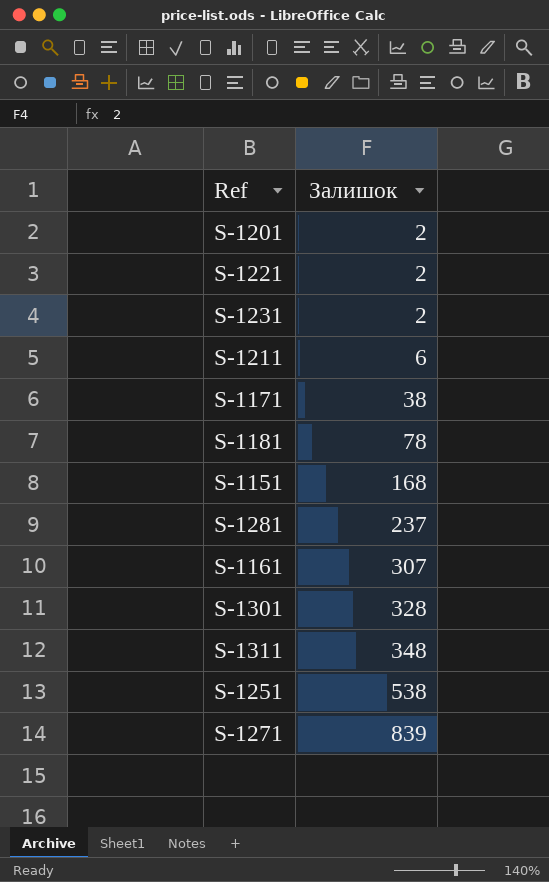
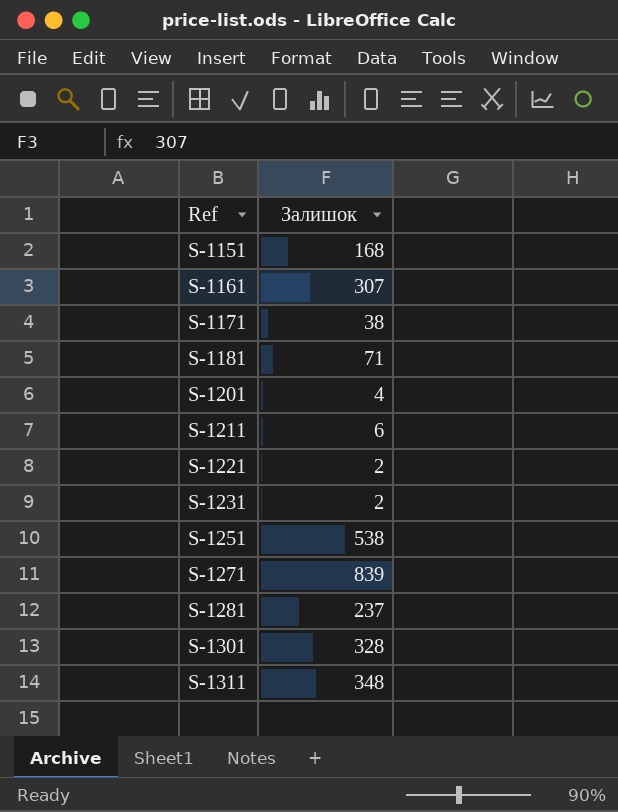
row order: Залишок ascending -> Ref ascending
S-1181 | Залишок: 78 -> 71
S-1201 | Залишок: 2 -> 4

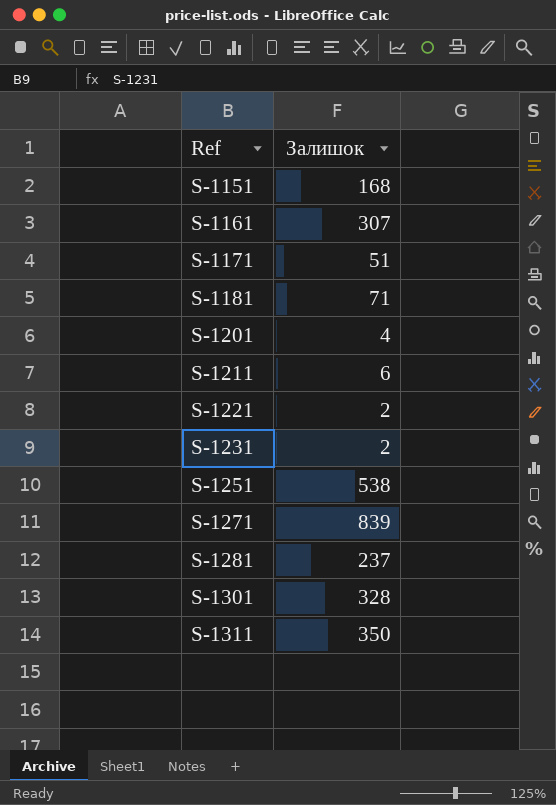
S-1171 | Залишок: 38 -> 51
S-1311 | Залишок: 348 -> 350

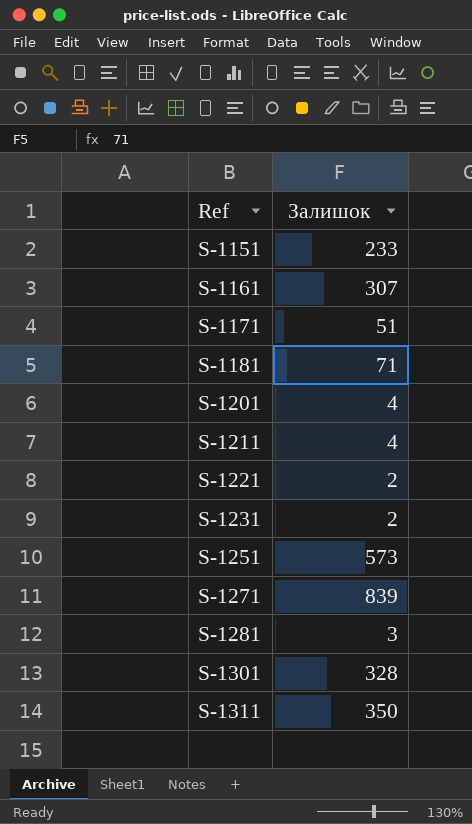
S-1151 | Залишок: 168 -> 233
S-1211 | Залишок: 6 -> 4
S-1251 | Залишок: 538 -> 573
S-1281 | Залишок: 237 -> 3

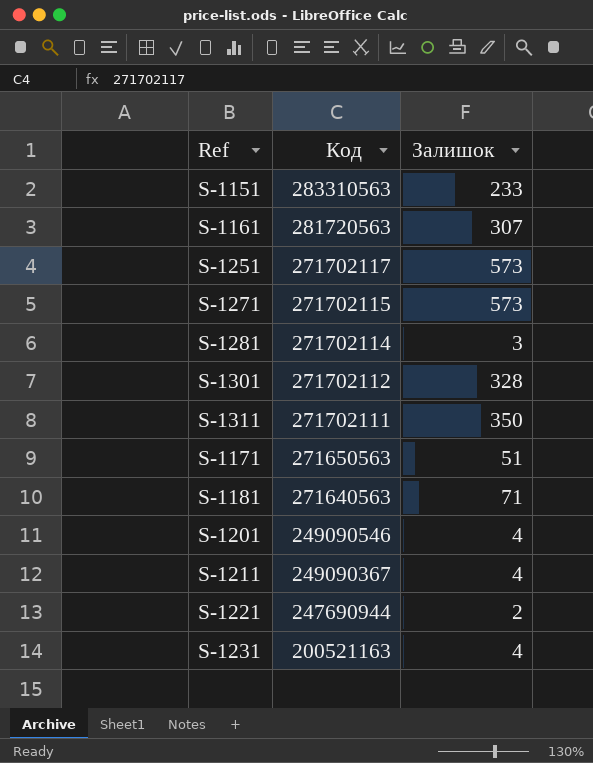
row order: Ref ascending -> Код descending
column Код | position: none -> 2
S-1271 | Залишок: 839 -> 573
S-1231 | Залишок: 2 -> 4

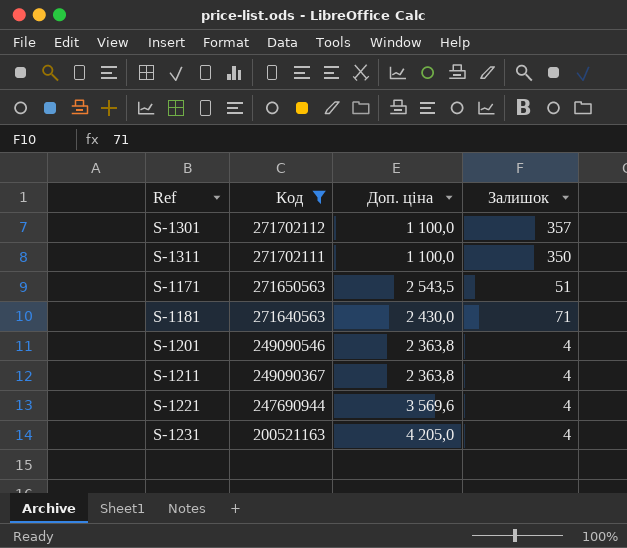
filter: none -> Код <= 271702112
column Доп. ціна | position: none -> 3
S-1301 | Залишок: 328 -> 357
S-1221 | Залишок: 2 -> 4

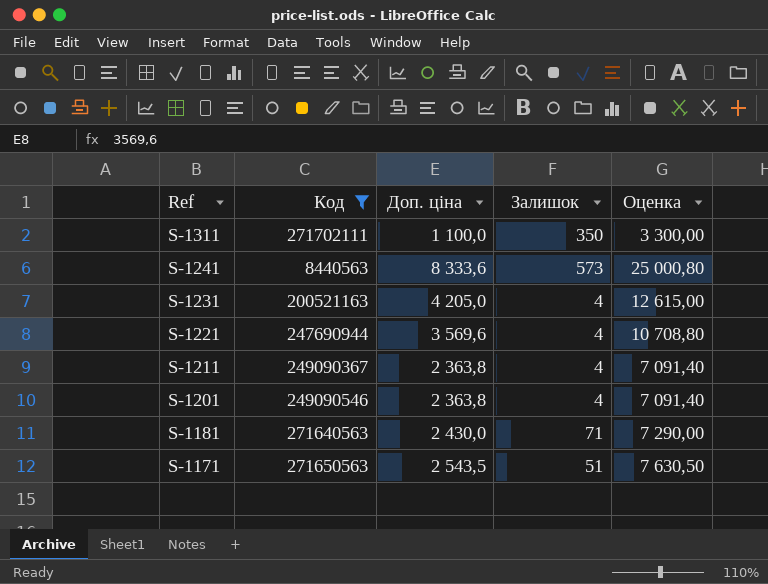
row order: Код descending -> Ref descending
column Оценка | formula: none -> [Доп. ціна] * 3
row S-1301: 271702112 | 1 100,0 | 357 -> none
row S-1241: none -> 8440563 | 8 333,6 | 573 | 25 000,80

